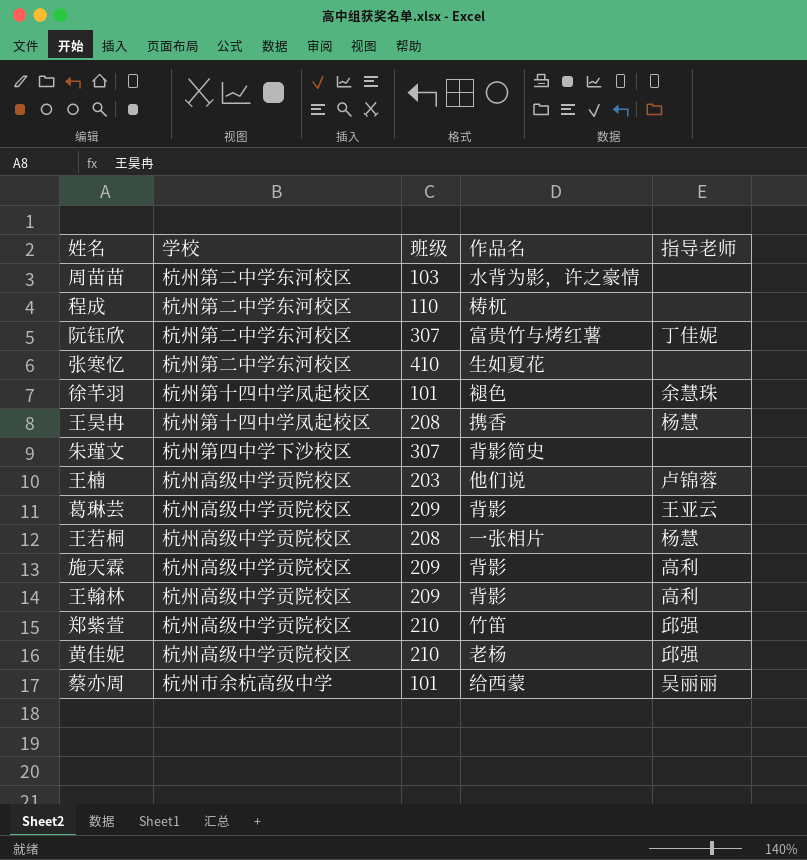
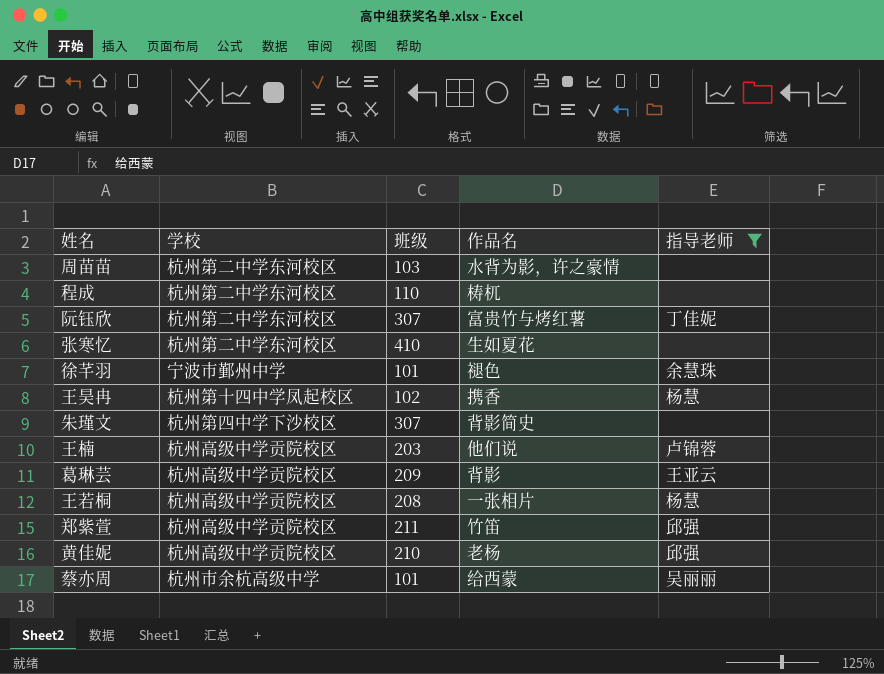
filter: none -> 指导老师 != 高利
徐芊羽 | 学校: 杭州第十四中学凤起校区 -> 宁波市鄞州中学
王昊冉 | 班级: 208 -> 102
郑紫萱 | 班级: 210 -> 211

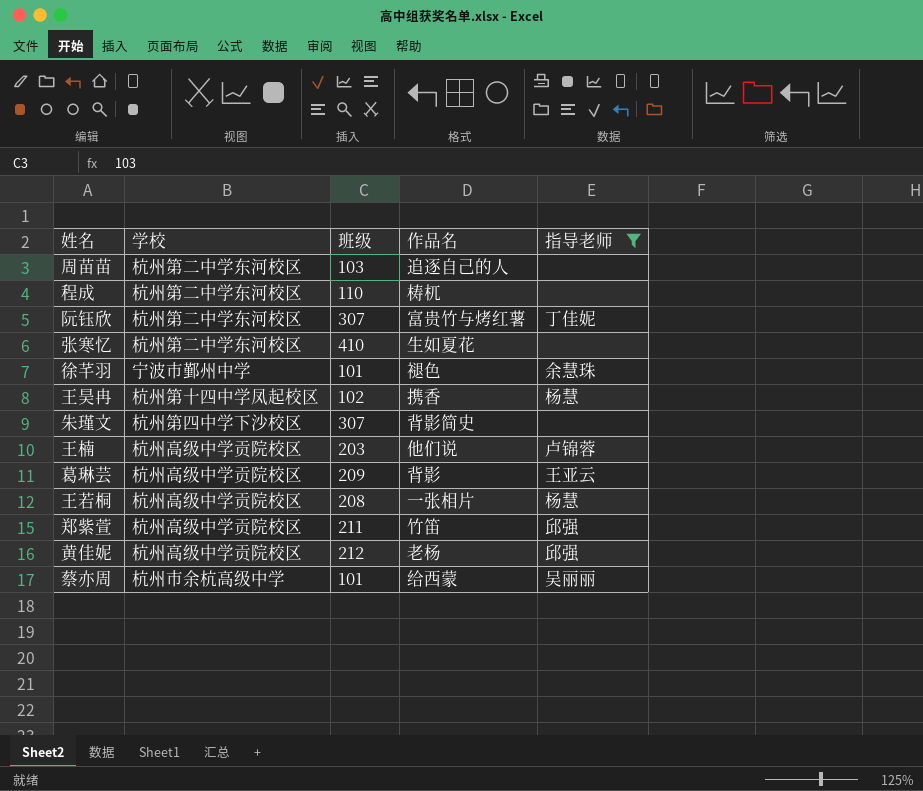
周苗苗 | 作品名: 水背为影，许之豪情 -> 追逐自己的人
黄佳妮 | 班级: 210 -> 212

